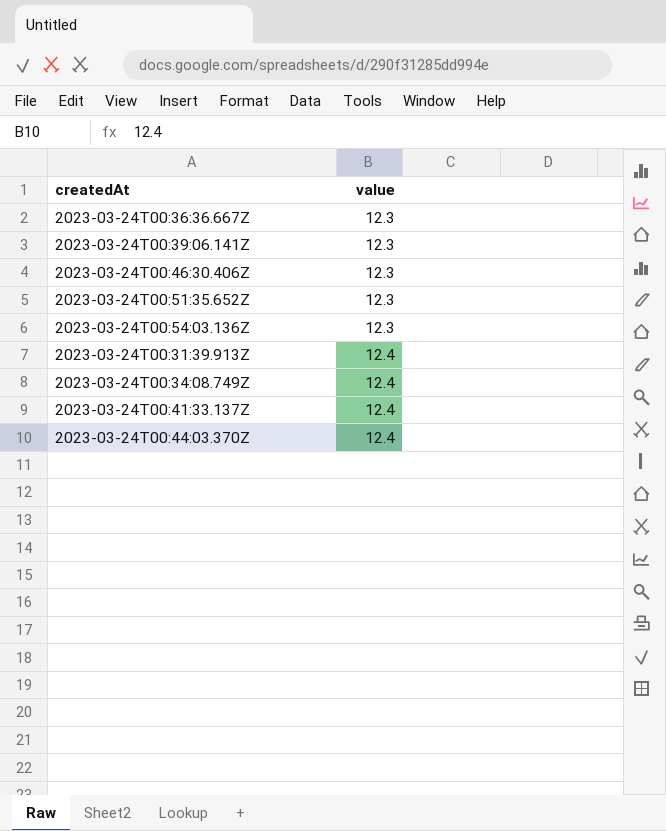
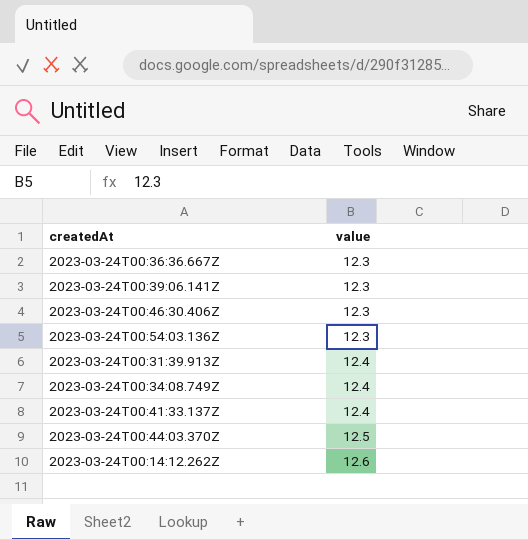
row 2023-03-24T00:51:35.652Z: 12.3 -> none
2023-03-24T00:44:03.370Z | value: 12.4 -> 12.5
row 2023-03-24T00:14:12.262Z: none -> 12.6

